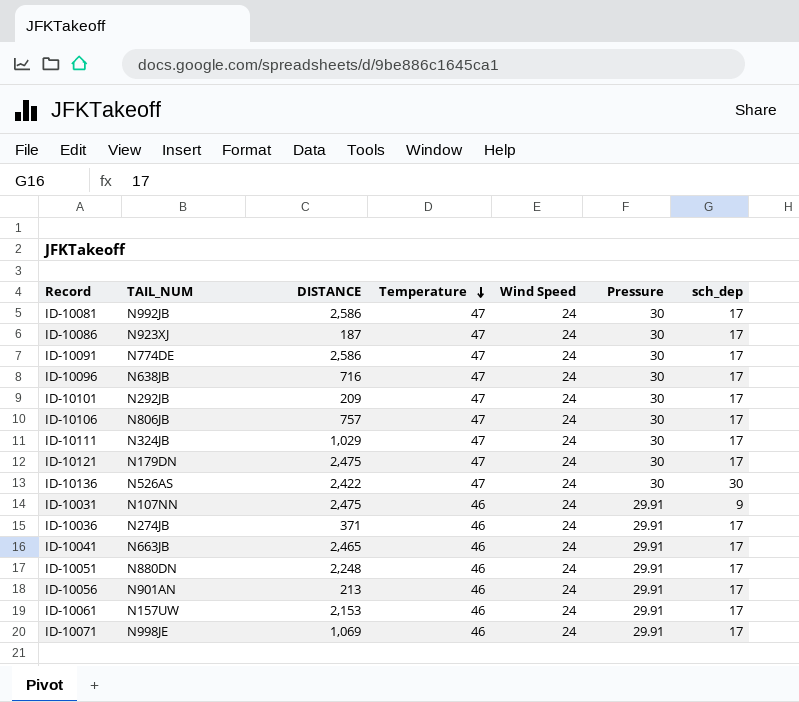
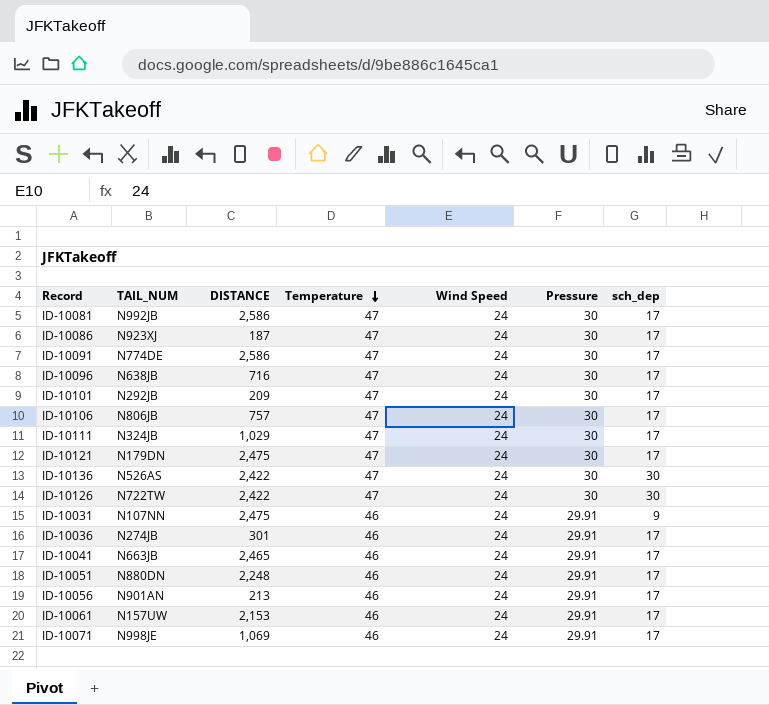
row ID-10126: none -> N722TW | 2,422 | 47 | 24 | 30 | 30
ID-10036 | DISTANCE: 371 -> 301

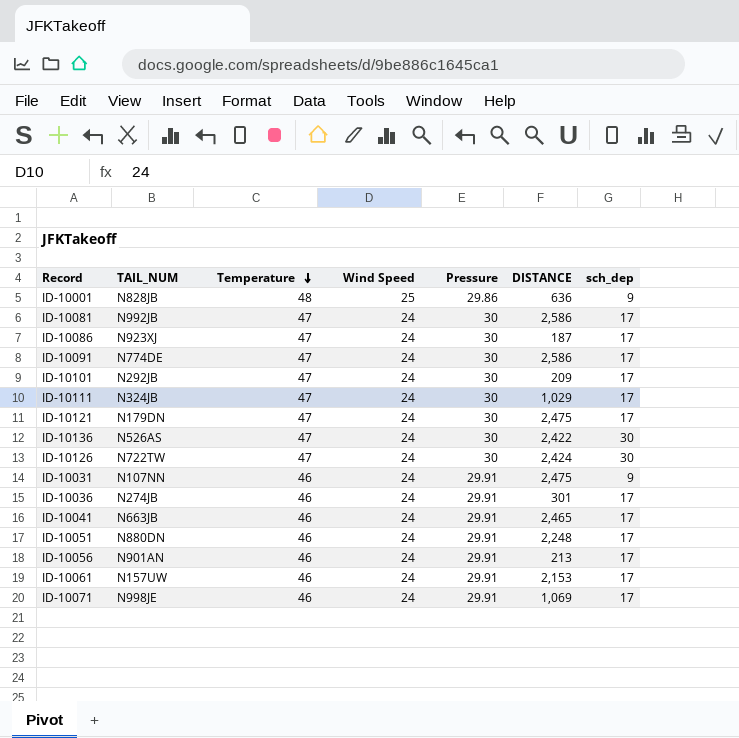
column DISTANCE | position: 3 -> 6
row ID-10096: N638JB | 716 | 47 | 24 | 30 | 17 -> none
row ID-10106: N806JB | 757 | 47 | 24 | 30 | 17 -> none
row ID-10001: none -> N828JB | 48 | 25 | 29.86 | 636 | 9
ID-10126 | DISTANCE: 2,422 -> 2,424

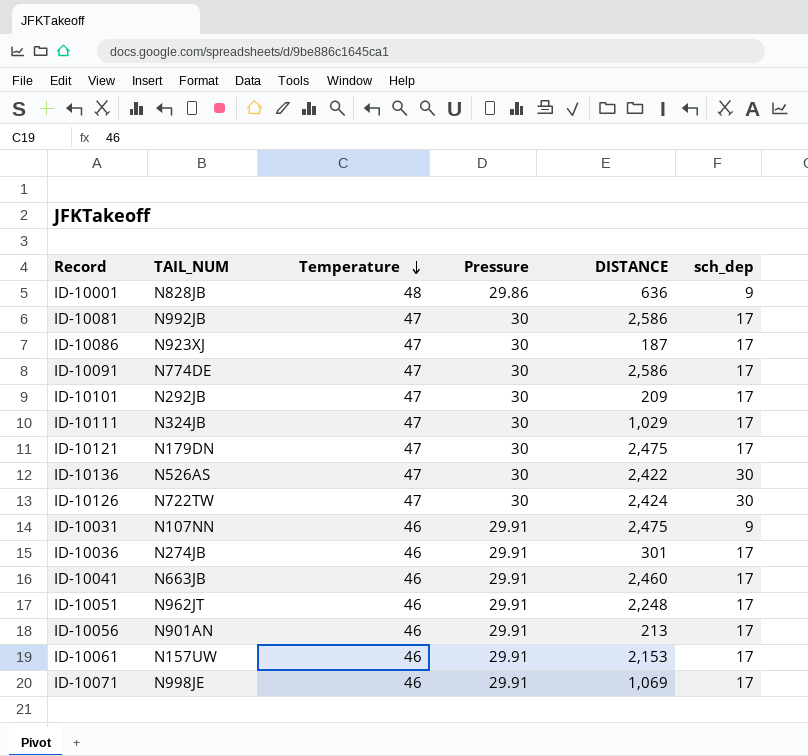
column Wind Speed | position: 4 -> none
ID-10041 | DISTANCE: 2,465 -> 2,460
ID-10051 | TAIL_NUM: N880DN -> N962JT

